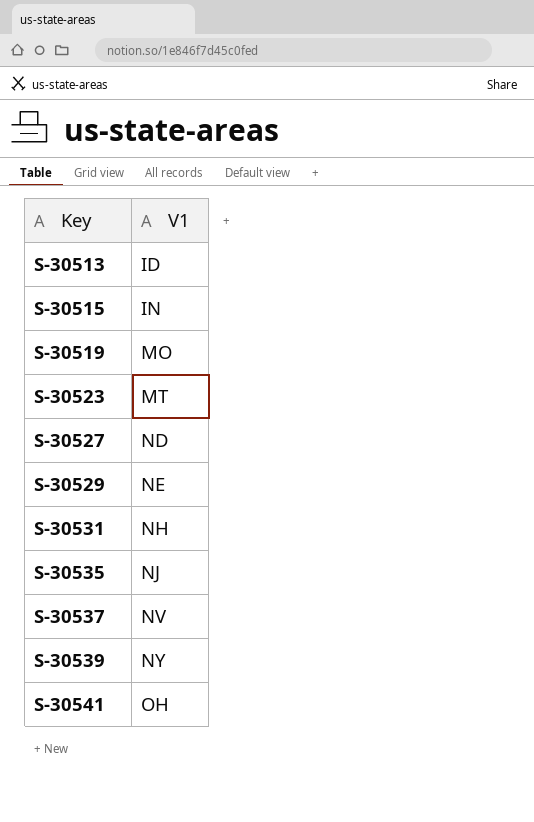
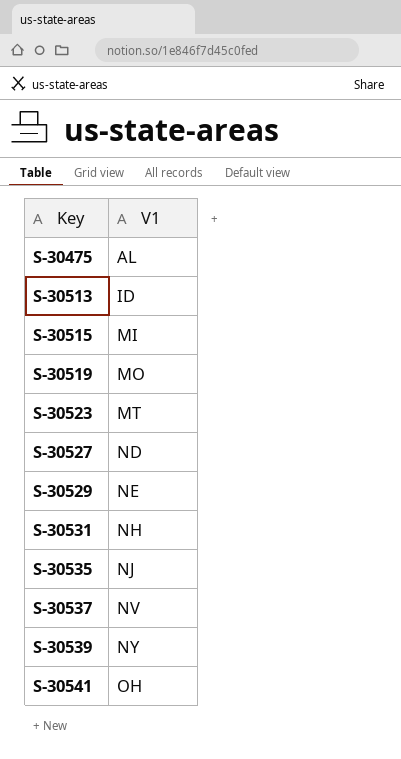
row S-30475: none -> AL
S-30515 | V1: IN -> MI

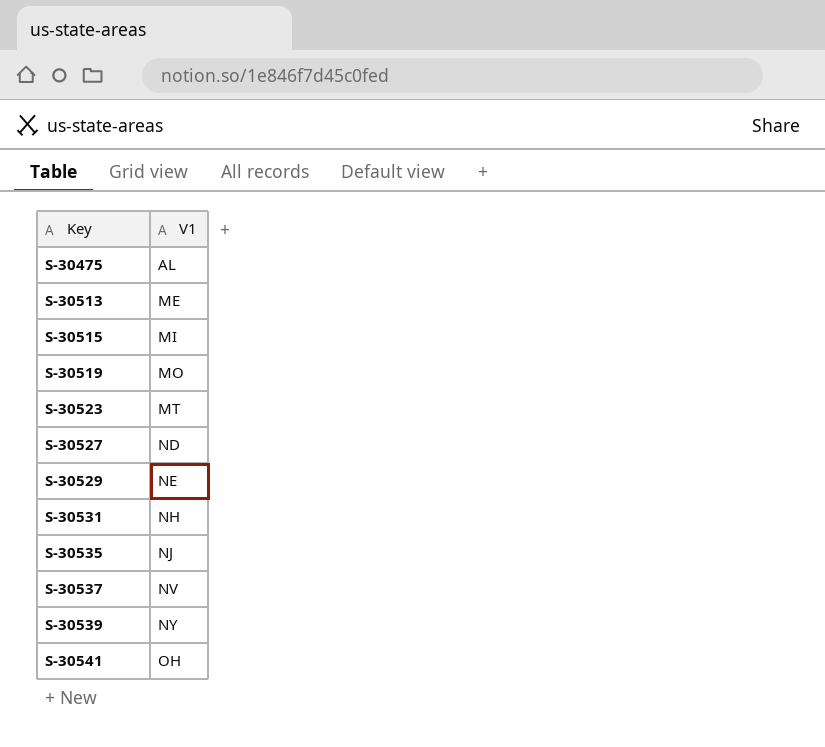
S-30513 | V1: ID -> ME

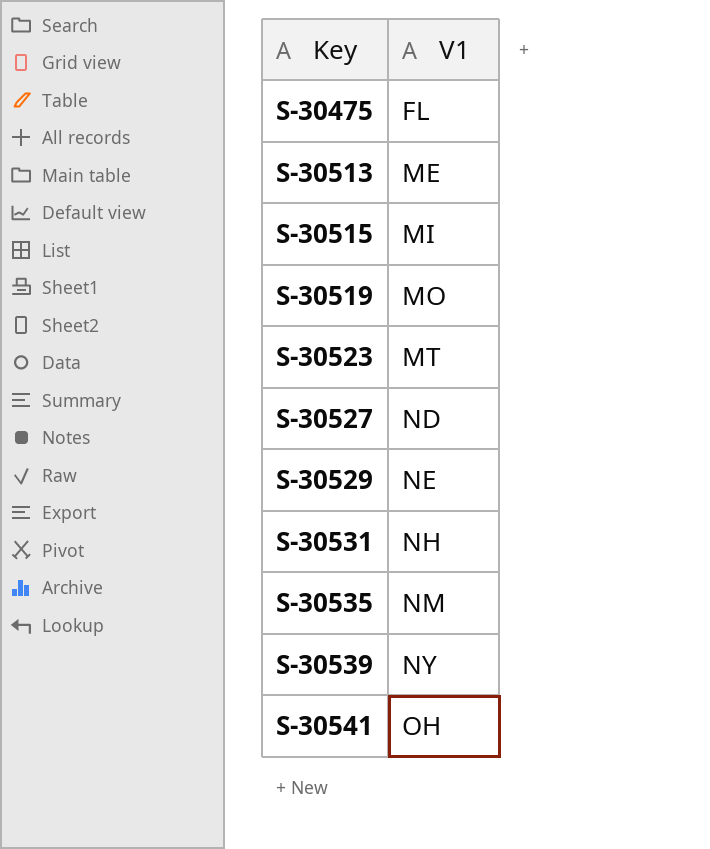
row S-30537: NV -> none
S-30475 | V1: AL -> FL
S-30535 | V1: NJ -> NM

